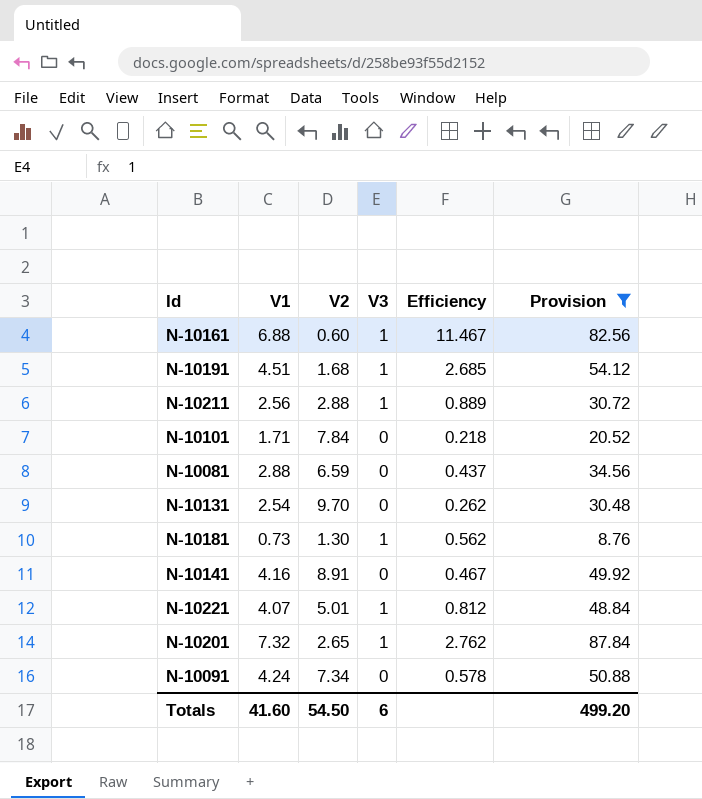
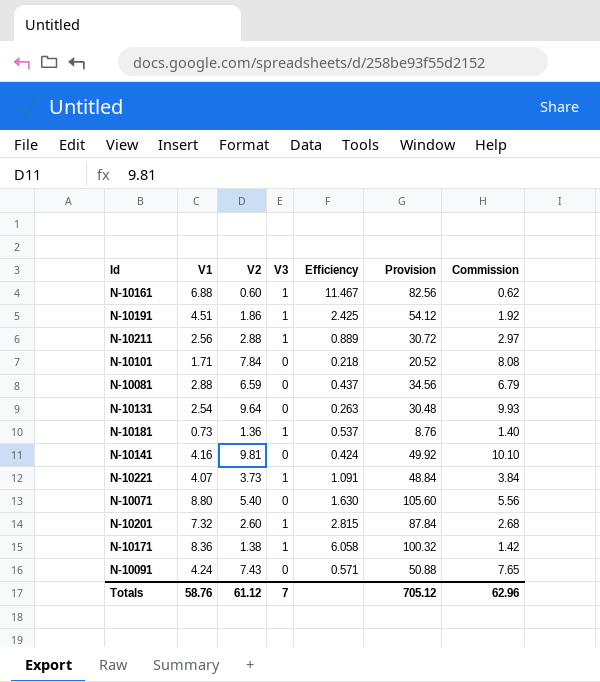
filter: Provision <= 87.84 -> none
column Commission | formula: none -> [V2] * 1.03
N-10191 | V2: 1.68 -> 1.86
N-10191 | Efficiency: 2.685 -> 2.425
N-10131 | V2: 9.70 -> 9.64
N-10131 | Efficiency: 0.262 -> 0.263
N-10181 | V2: 1.30 -> 1.36
N-10181 | Efficiency: 0.562 -> 0.537
N-10141 | V2: 8.91 -> 9.81
N-10141 | Efficiency: 0.467 -> 0.424
N-10221 | V2: 5.01 -> 3.73
N-10221 | Efficiency: 0.812 -> 1.091
N-10201 | V2: 2.65 -> 2.60
N-10201 | Efficiency: 2.762 -> 2.815
N-10091 | V2: 7.34 -> 7.43
N-10091 | Efficiency: 0.578 -> 0.571
Totals | V1: 41.60 -> 58.76
Totals | V2: 54.50 -> 61.12
Totals | V3: 6 -> 7
Totals | Provision: 499.20 -> 705.12

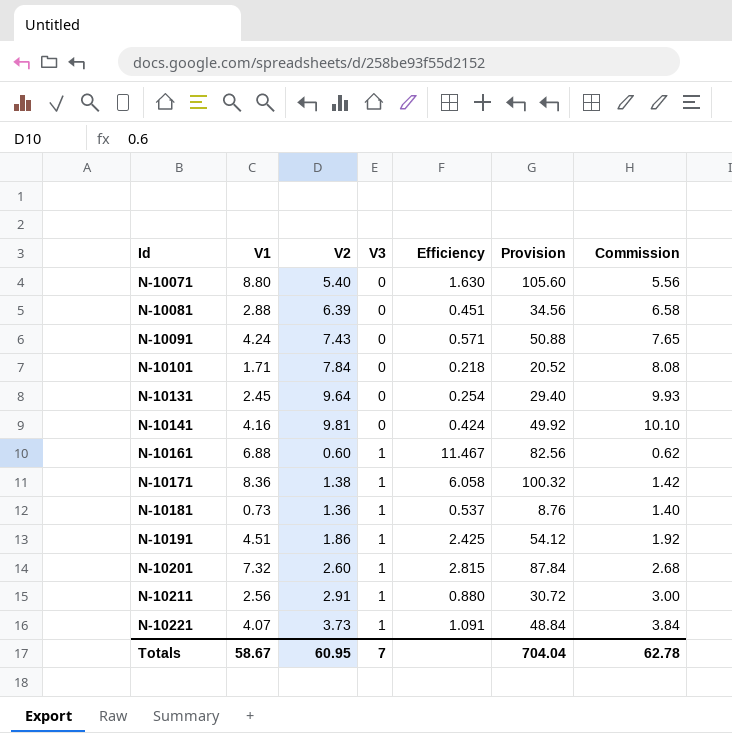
row order: none -> Id ascending
N-10081 | V2: 6.59 -> 6.39
N-10081 | Efficiency: 0.437 -> 0.451
N-10081 | Commission: 6.79 -> 6.58
N-10131 | V1: 2.54 -> 2.45
N-10131 | Efficiency: 0.263 -> 0.254
N-10131 | Provision: 30.48 -> 29.40
N-10211 | V2: 2.88 -> 2.91
N-10211 | Efficiency: 0.889 -> 0.880
N-10211 | Commission: 2.97 -> 3.00
Totals | V1: 58.76 -> 58.67
Totals | V2: 61.12 -> 60.95
Totals | Provision: 705.12 -> 704.04
Totals | Commission: 62.96 -> 62.78

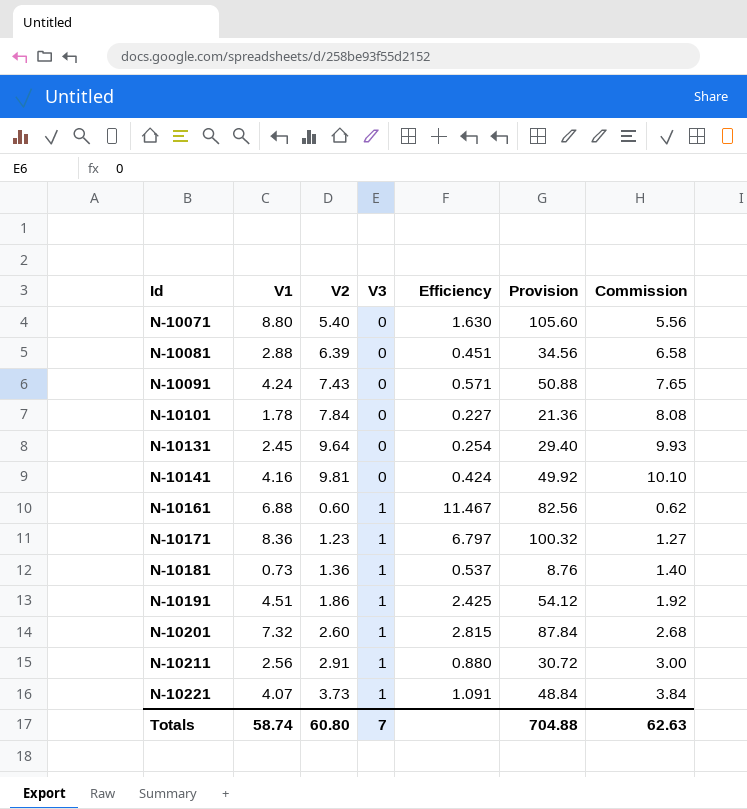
N-10101 | V1: 1.71 -> 1.78
N-10101 | Efficiency: 0.218 -> 0.227
N-10101 | Provision: 20.52 -> 21.36
N-10171 | V2: 1.38 -> 1.23
N-10171 | Efficiency: 6.058 -> 6.797
N-10171 | Commission: 1.42 -> 1.27
Totals | V1: 58.67 -> 58.74
Totals | V2: 60.95 -> 60.80
Totals | Provision: 704.04 -> 704.88
Totals | Commission: 62.78 -> 62.63

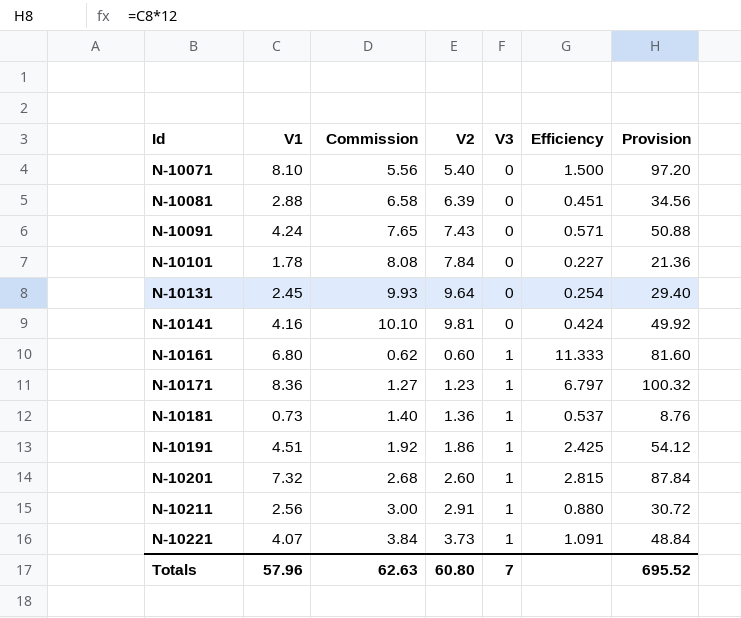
column Commission | position: 7 -> 3
N-10071 | V1: 8.80 -> 8.10
N-10071 | Efficiency: 1.630 -> 1.500
N-10071 | Provision: 105.60 -> 97.20
N-10161 | V1: 6.88 -> 6.80
N-10161 | Efficiency: 11.467 -> 11.333
N-10161 | Provision: 82.56 -> 81.60
Totals | V1: 58.74 -> 57.96
Totals | Provision: 704.88 -> 695.52

